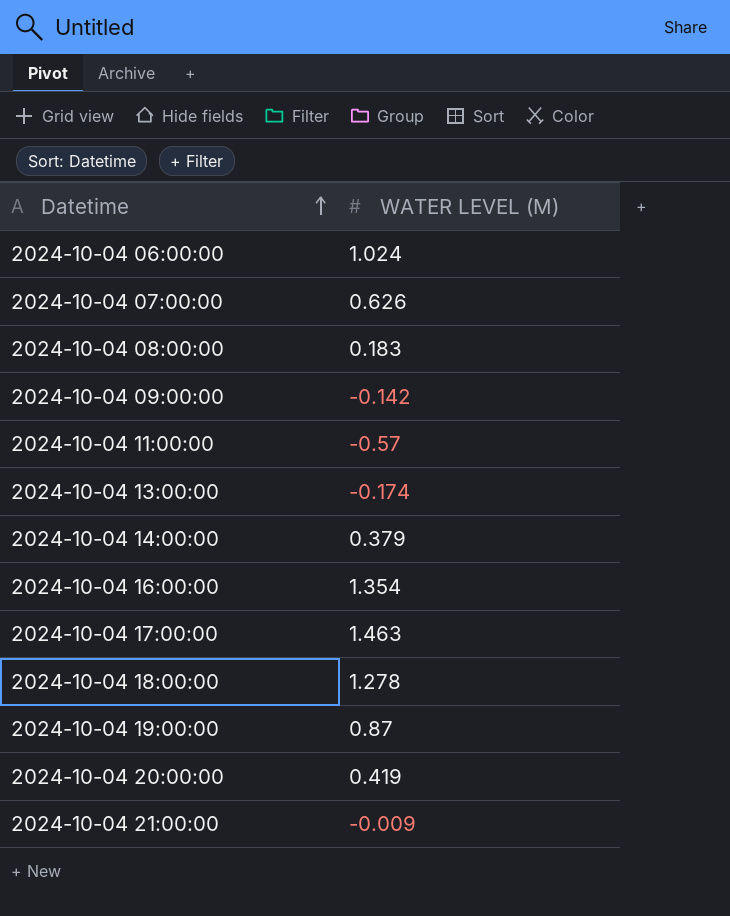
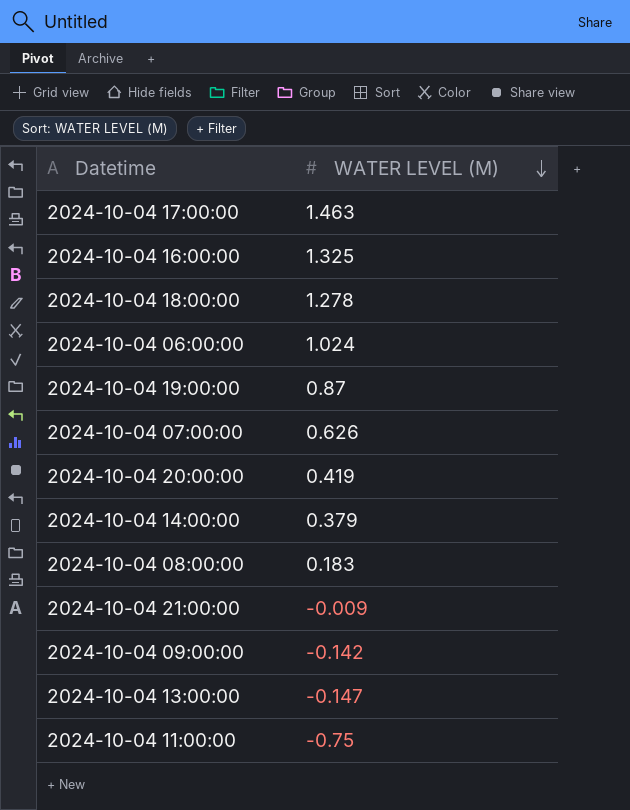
row order: Datetime ascending -> WATER LEVEL (M) descending
2024-10-04 16:00:00 | WATER LEVEL (M): 1.354 -> 1.325
2024-10-04 13:00:00 | WATER LEVEL (M): -0.174 -> -0.147
2024-10-04 11:00:00 | WATER LEVEL (M): -0.57 -> -0.75

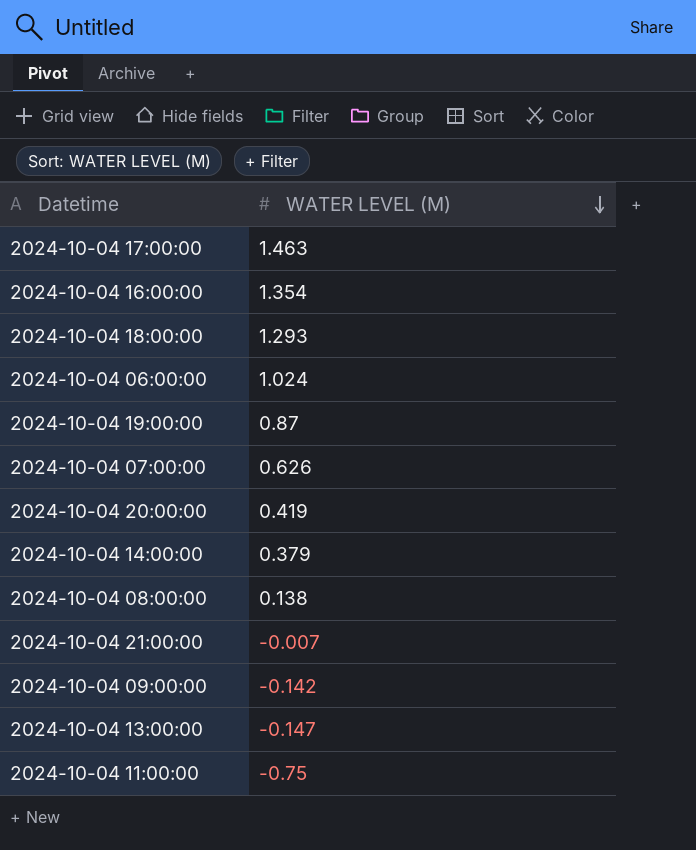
2024-10-04 16:00:00 | WATER LEVEL (M): 1.325 -> 1.354
2024-10-04 18:00:00 | WATER LEVEL (M): 1.278 -> 1.293
2024-10-04 08:00:00 | WATER LEVEL (M): 0.183 -> 0.138
2024-10-04 21:00:00 | WATER LEVEL (M): -0.009 -> -0.007

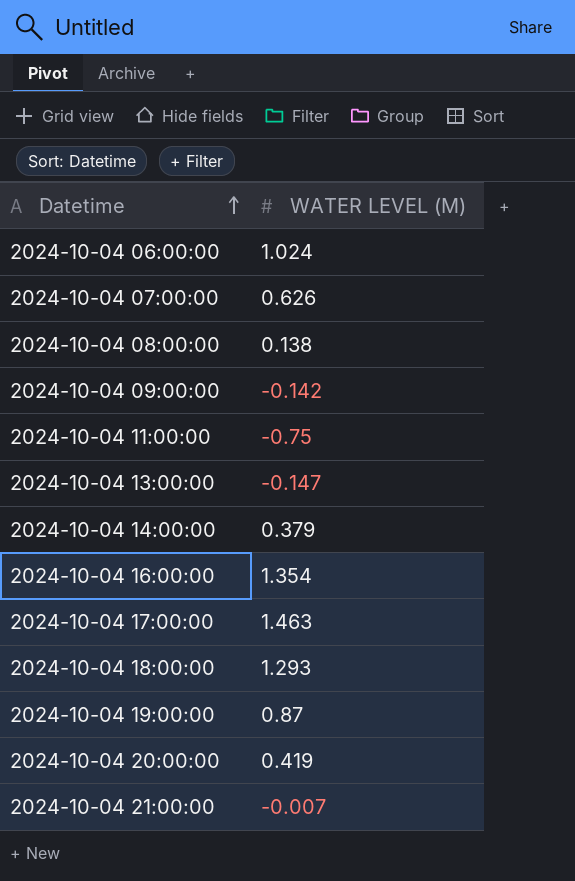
row order: WATER LEVEL (M) descending -> Datetime ascending

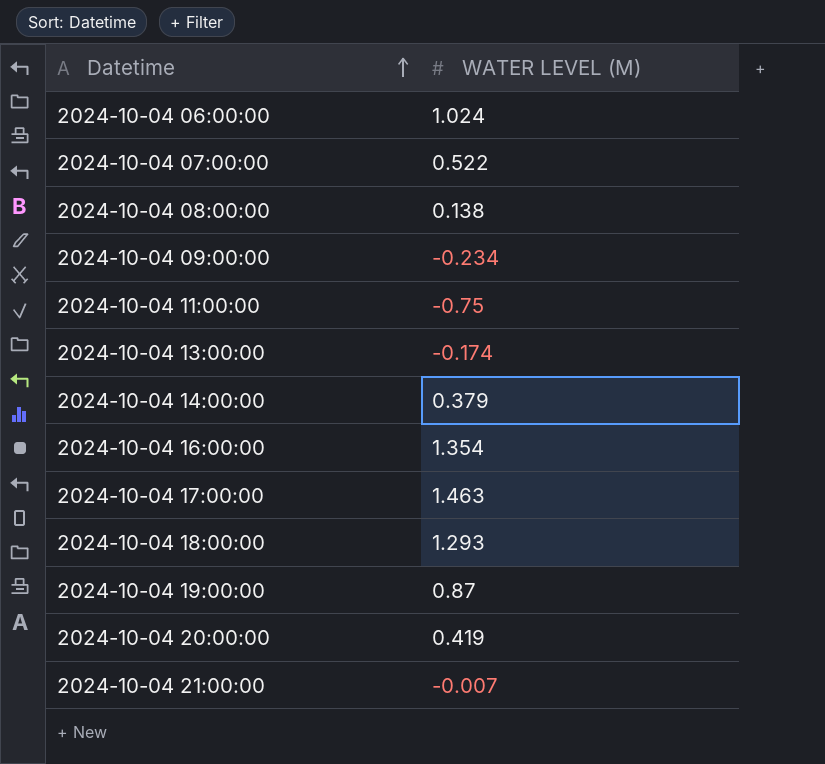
2024-10-04 07:00:00 | WATER LEVEL (M): 0.626 -> 0.522
2024-10-04 09:00:00 | WATER LEVEL (M): -0.142 -> -0.234
2024-10-04 13:00:00 | WATER LEVEL (M): -0.147 -> -0.174

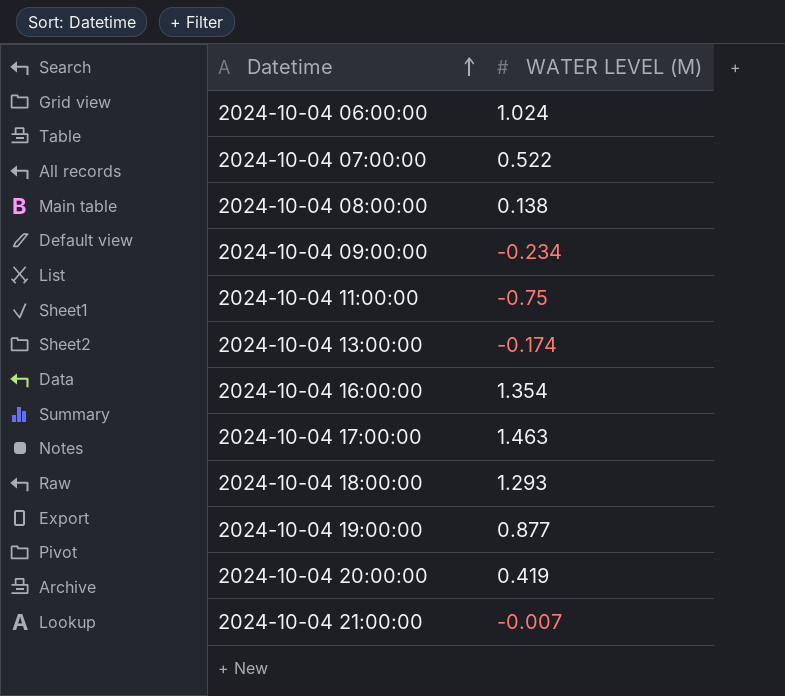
row 2024-10-04 14:00:00: 0.379 -> none
2024-10-04 19:00:00 | WATER LEVEL (M): 0.87 -> 0.877

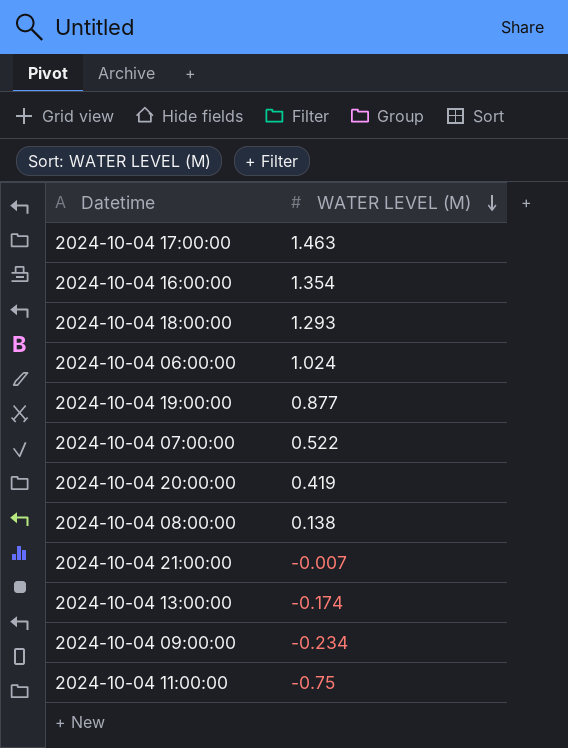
row order: Datetime ascending -> WATER LEVEL (M) descending

